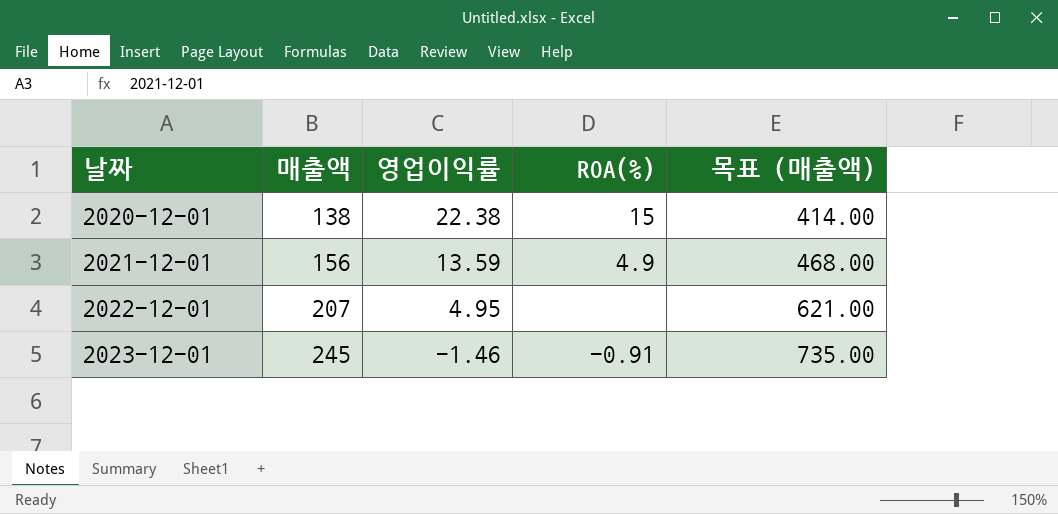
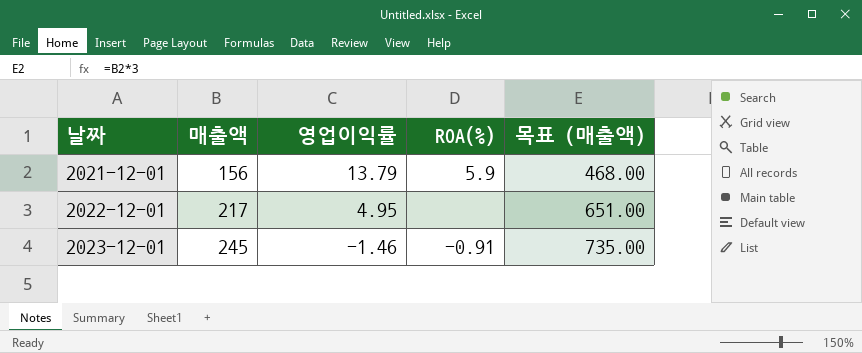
row 2020-12-01: 138 | 22.38 | 15 | 414.00 -> none
2021-12-01 | 영업이익률: 13.59 -> 13.79
2021-12-01 | ROA(%): 4.9 -> 5.9
2022-12-01 | 매출액: 207 -> 217
2022-12-01 | 목표 (매출액): 621.00 -> 651.00

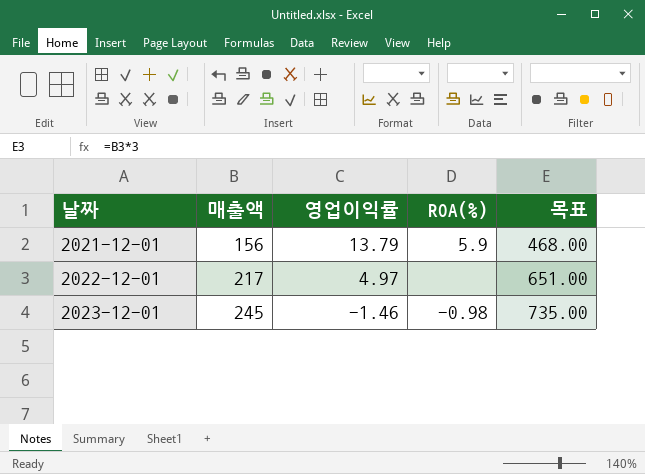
column name: 목표 (매출액) -> 목표
2022-12-01 | 영업이익률: 4.95 -> 4.97
2023-12-01 | ROA(%): -0.91 -> -0.98

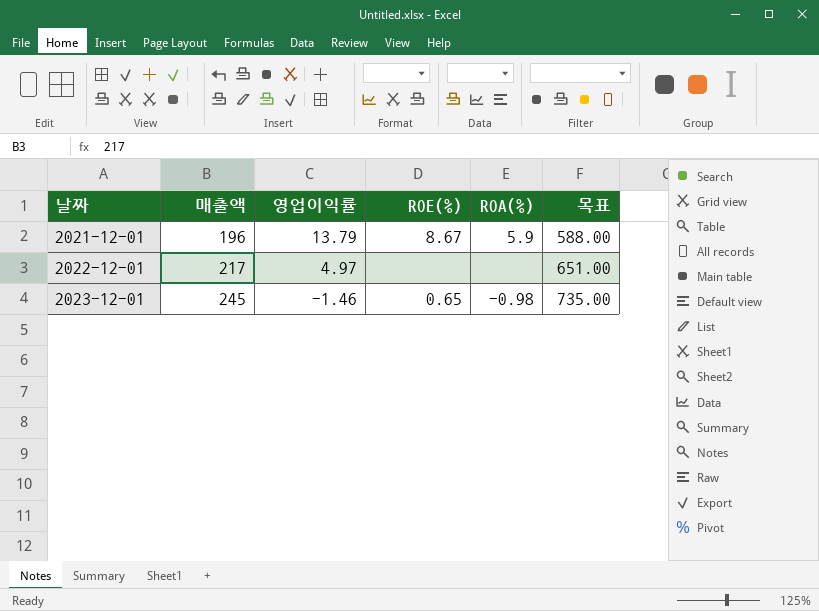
column ROE(%) | position: none -> 4
2021-12-01 | 매출액: 156 -> 196
2021-12-01 | 목표: 468.00 -> 588.00

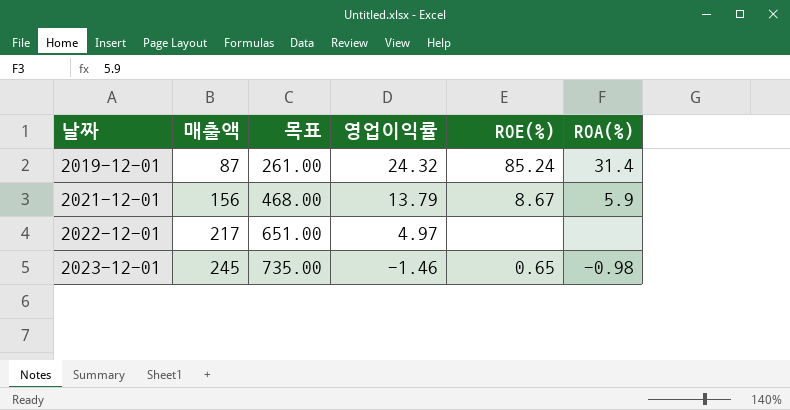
column 목표 | position: 6 -> 3
row 2019-12-01: none -> 87 | 261.00 | 24.32 | 85.24 | 31.4
2021-12-01 | 매출액: 196 -> 156
2021-12-01 | 목표: 588.00 -> 468.00

